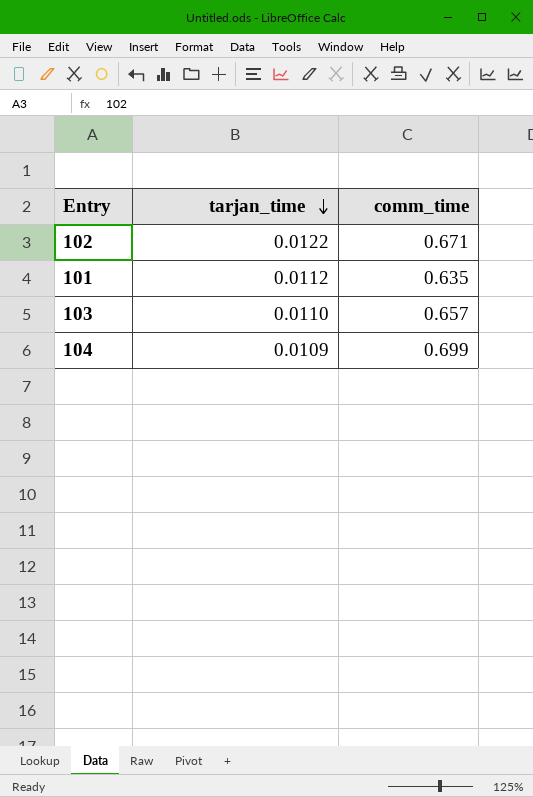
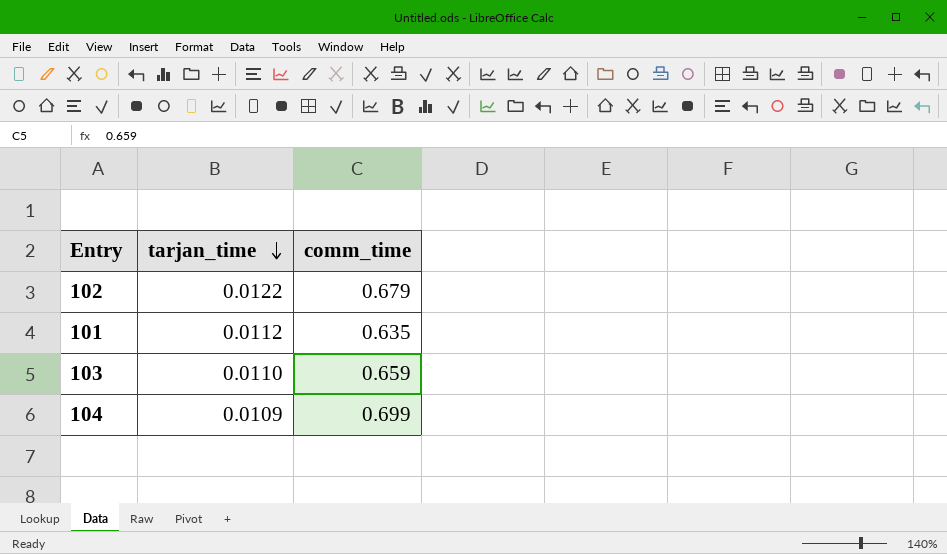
102 | comm_time: 0.671 -> 0.679
103 | comm_time: 0.657 -> 0.659

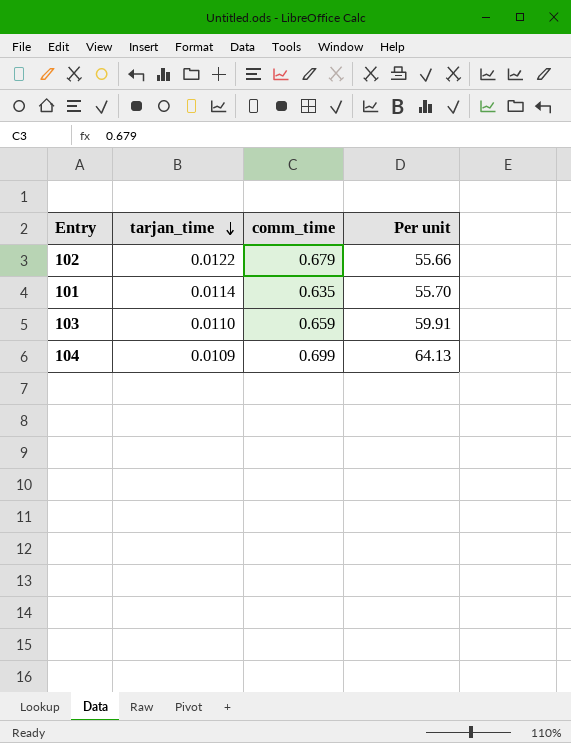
column Per unit | formula: none -> [comm_time] / [tarjan_time]
101 | tarjan_time: 0.0112 -> 0.0114

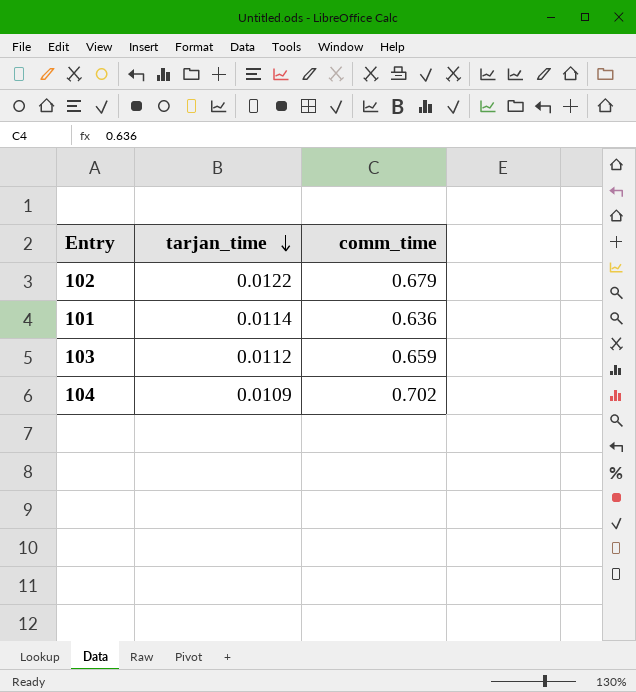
column Per unit | formula: [comm_time] / [tarjan_time] -> none
101 | comm_time: 0.635 -> 0.636
103 | tarjan_time: 0.0110 -> 0.0112
104 | comm_time: 0.699 -> 0.702

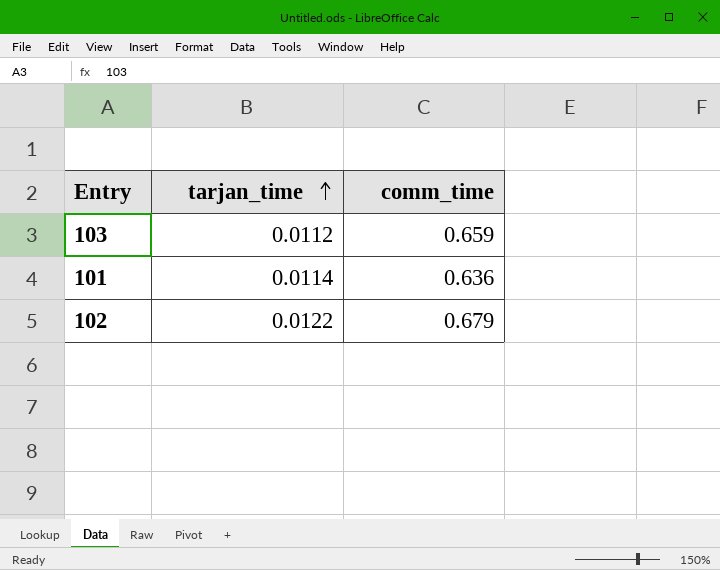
row order: tarjan_time descending -> tarjan_time ascending
row 104: 0.0109 | 0.702 -> none

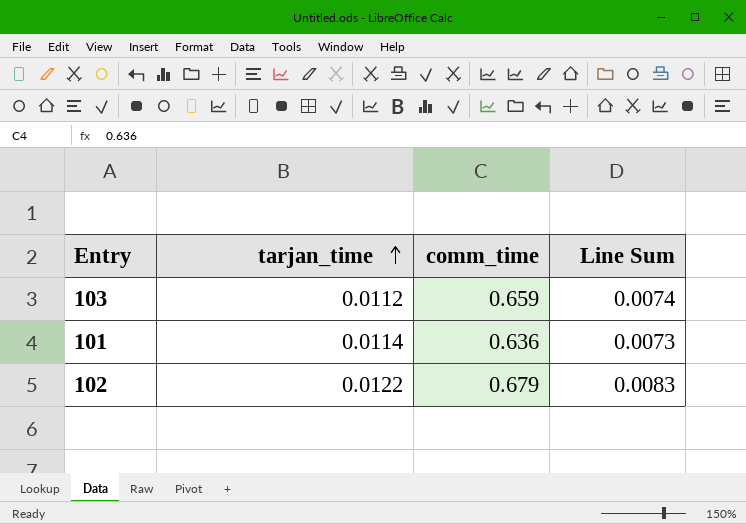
column Line Sum | formula: none -> [tarjan_time] * [comm_time]

